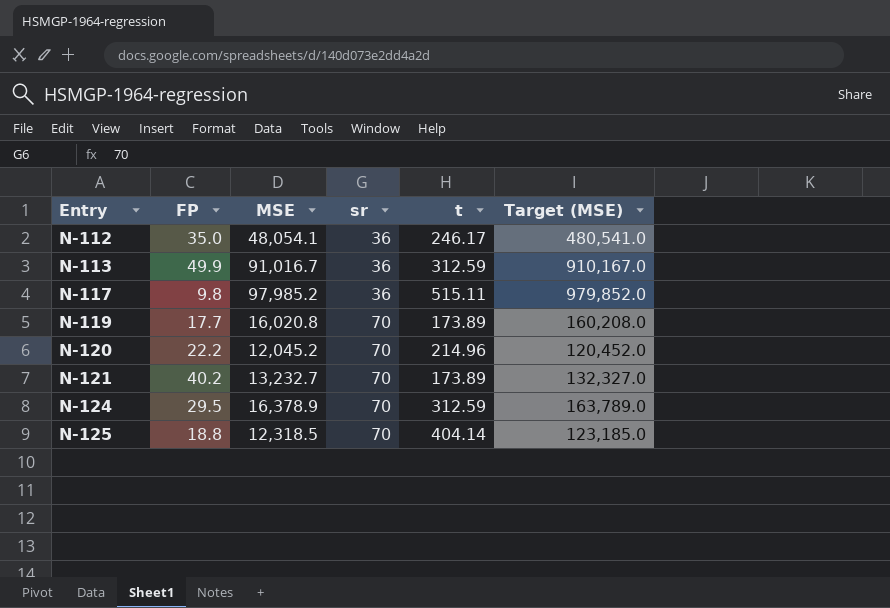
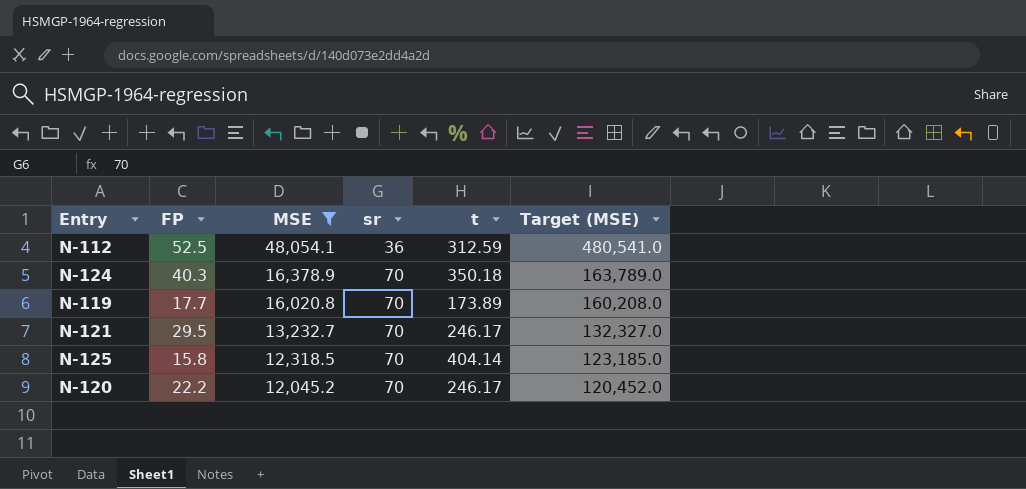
filter: none -> MSE <= 48,054.1
row order: Entry ascending -> MSE descending
N-112 | FP: 35.0 -> 52.5
N-112 | t: 246.17 -> 312.59
N-124 | FP: 29.5 -> 40.3
N-124 | t: 312.59 -> 350.18
N-121 | FP: 40.2 -> 29.5
N-121 | t: 173.89 -> 246.17
N-125 | FP: 18.8 -> 15.8
N-120 | t: 214.96 -> 246.17

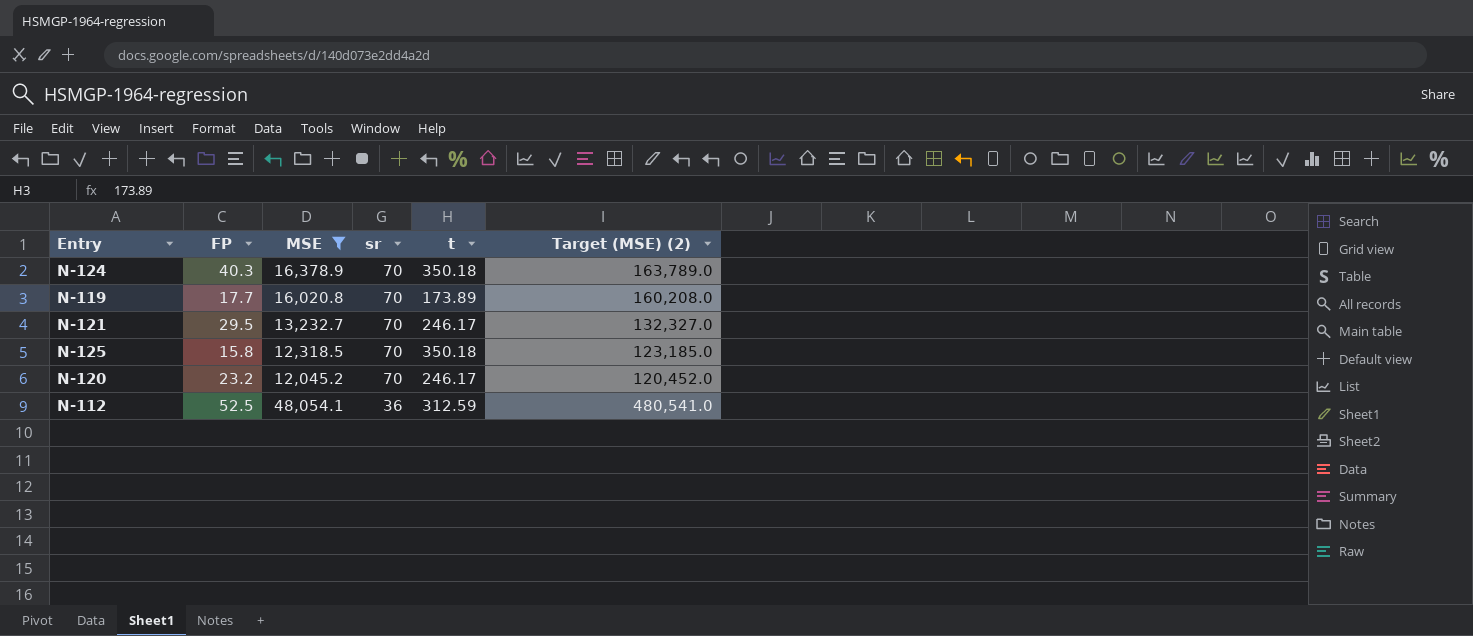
row order: MSE descending -> sr descending
column name: Target (MSE) -> Target (MSE) (2)
N-125 | t: 404.14 -> 350.18
N-120 | FP: 22.2 -> 23.2

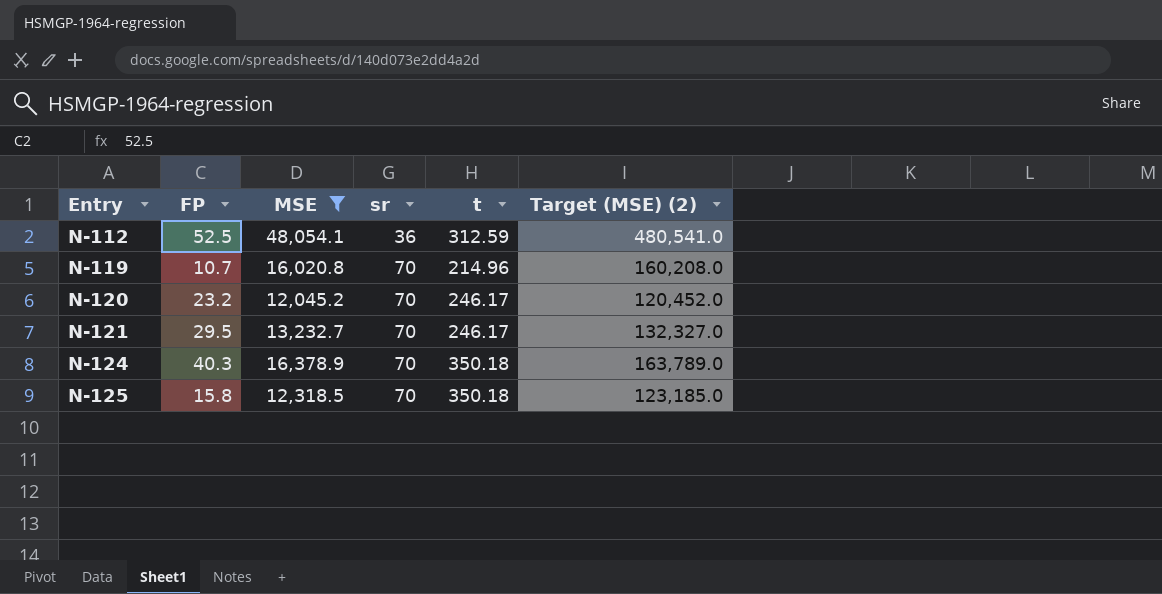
row order: sr descending -> Entry ascending
N-119 | FP: 17.7 -> 10.7
N-119 | t: 173.89 -> 214.96

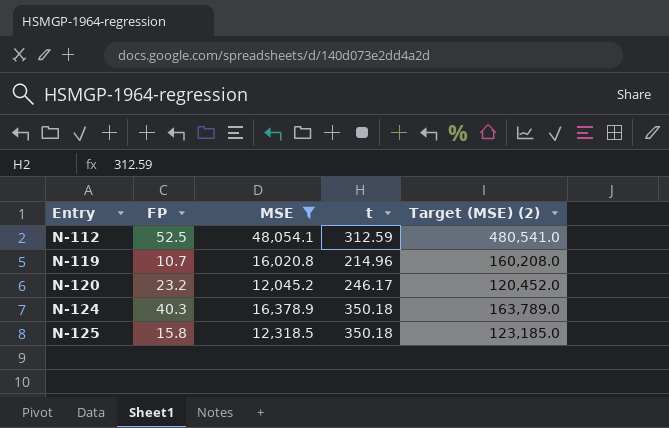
column sr | position: 4 -> none
row N-121: 29.5 | 13,232.7 | 70 | 246.17 | 132,327.0 -> none

